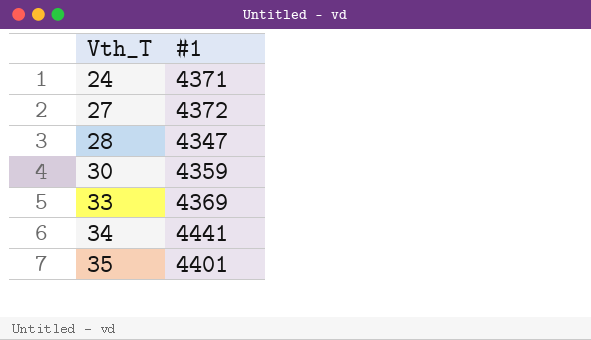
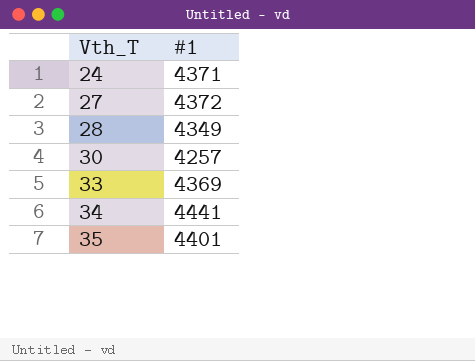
28 | #1: 4347 -> 4349
30 | #1: 4359 -> 4257

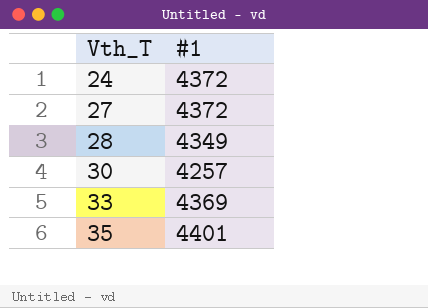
row 34: 4441 -> none
24 | #1: 4371 -> 4372

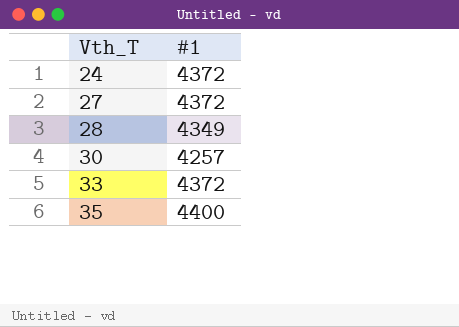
33 | #1: 4369 -> 4372
35 | #1: 4401 -> 4400

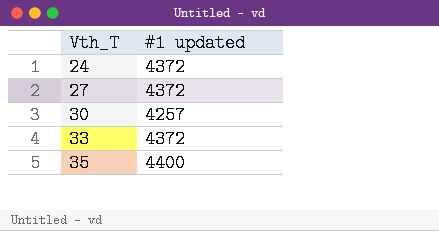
column name: #1 -> #1 updated
row 28: 4349 -> none

